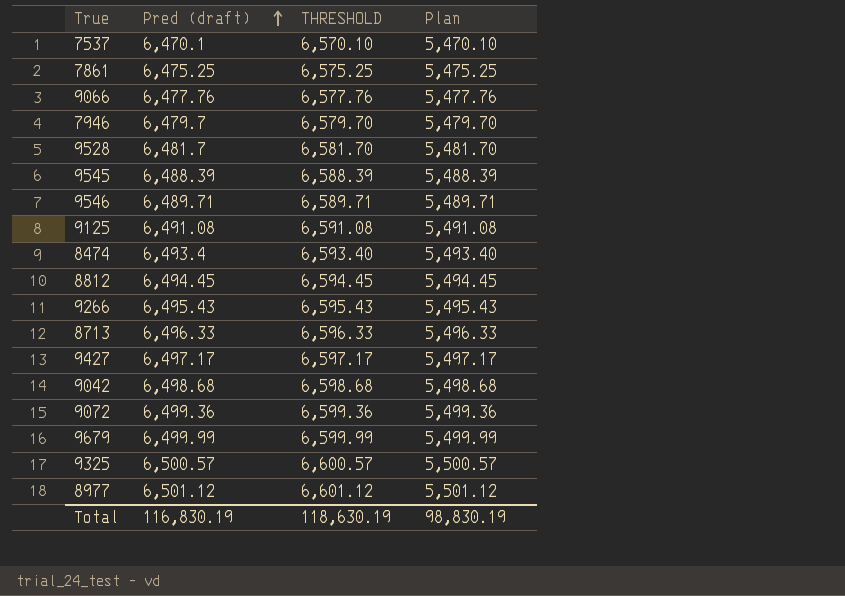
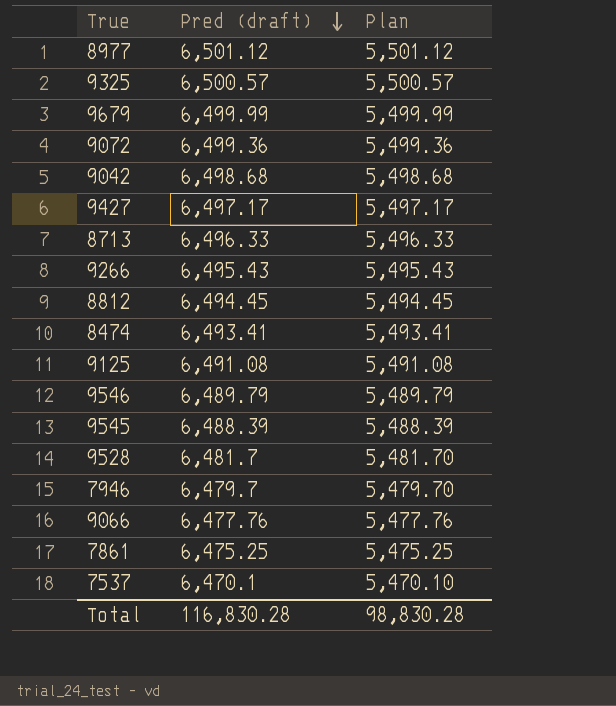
row order: Pred (draft) ascending -> Pred (draft) descending
column THRESHOLD | formula: [Pred (draft)] + 100 -> none
8474 | Pred (draft): 6,493.4 -> 6,493.41
8474 | Plan: 5,493.40 -> 5,493.41
9546 | Pred (draft): 6,489.71 -> 6,489.79
9546 | Plan: 5,489.71 -> 5,489.79
Total | Pred (draft): 116,830.19 -> 116,830.28
Total | Plan: 98,830.19 -> 98,830.28

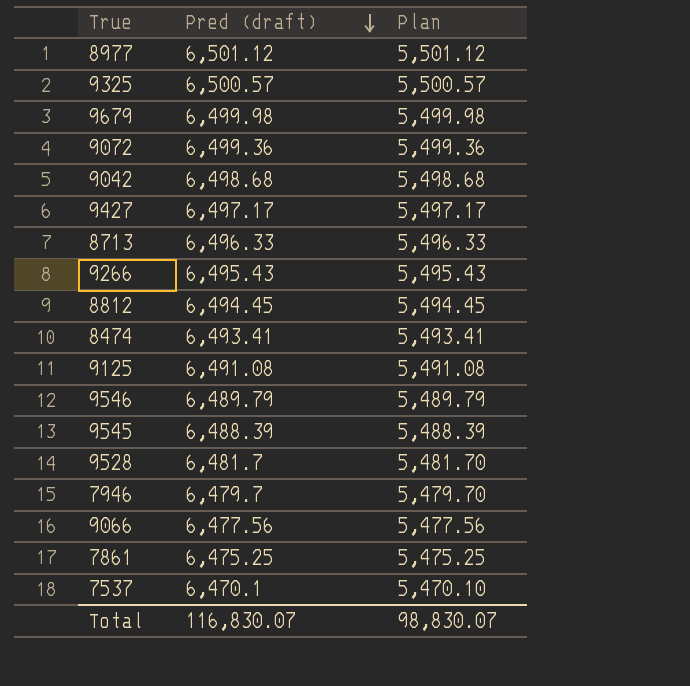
9679 | Pred (draft): 6,499.99 -> 6,499.98
9679 | Plan: 5,499.99 -> 5,499.98
9066 | Pred (draft): 6,477.76 -> 6,477.56
9066 | Plan: 5,477.76 -> 5,477.56
Total | Pred (draft): 116,830.28 -> 116,830.07
Total | Plan: 98,830.28 -> 98,830.07

